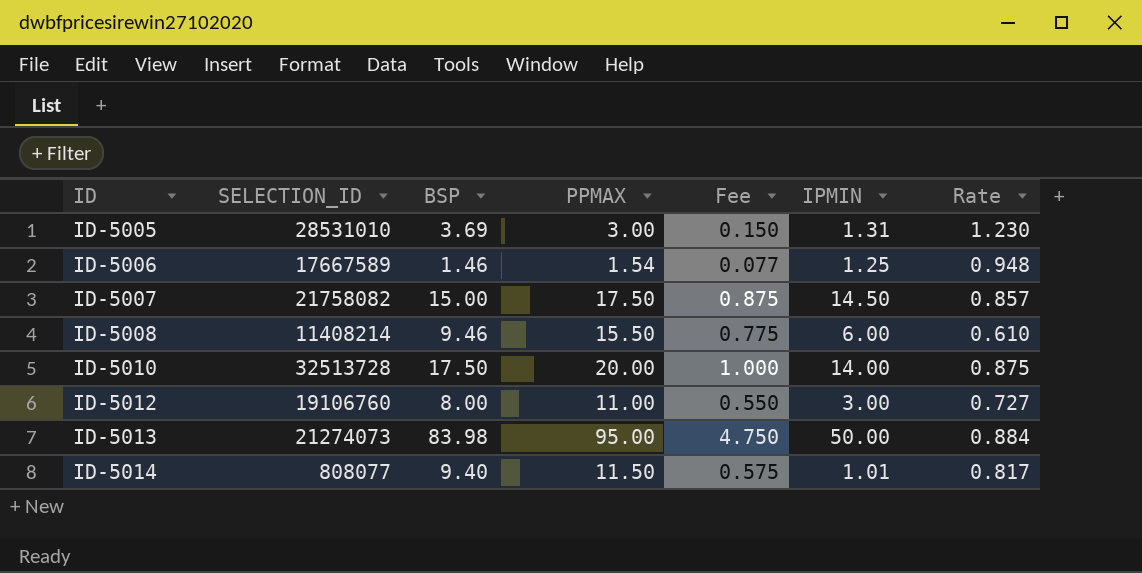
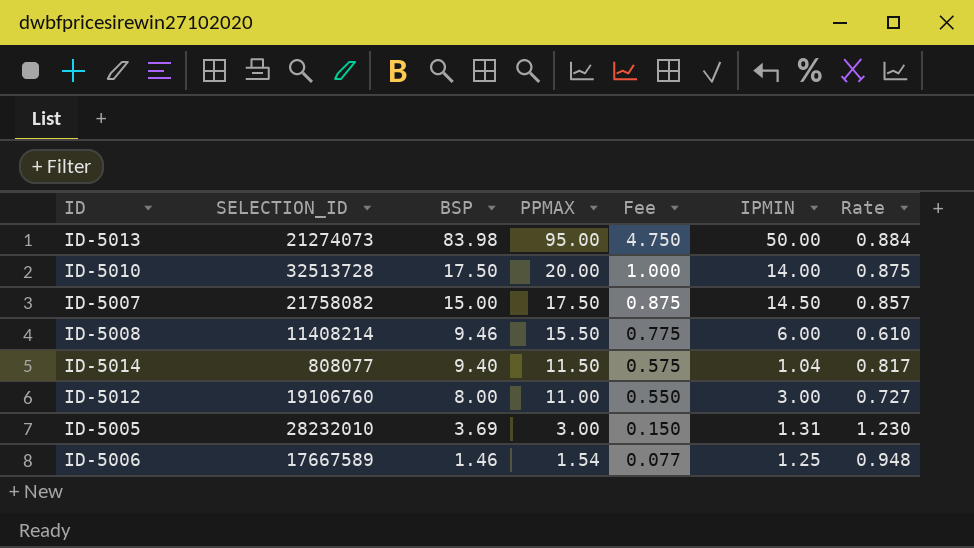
row order: ID ascending -> BSP descending
ID-5014 | IPMIN: 1.01 -> 1.04
ID-5005 | SELECTION_ID: 28531010 -> 28232010

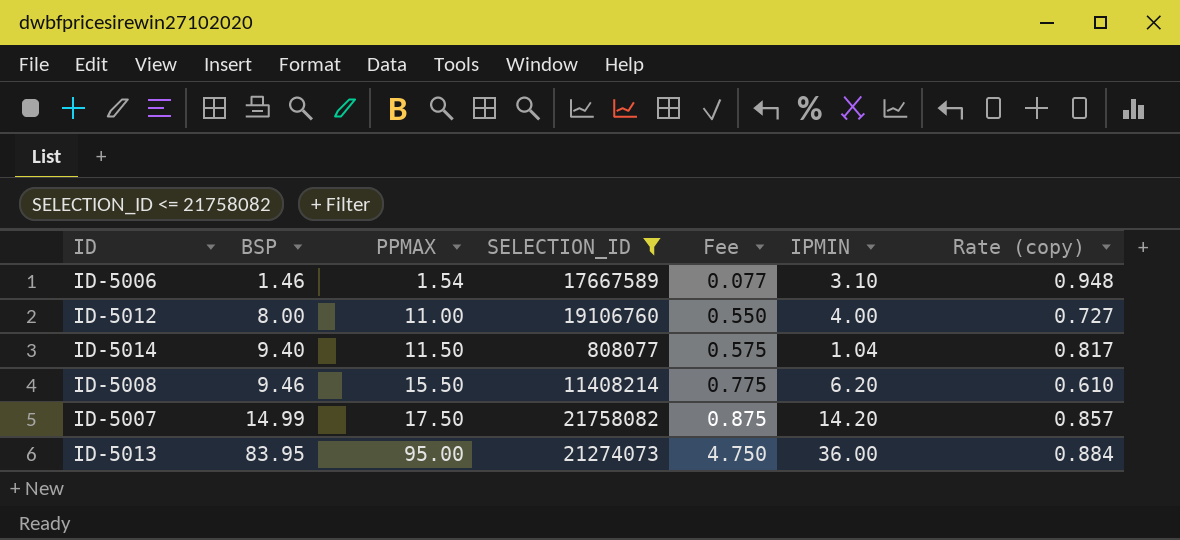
filter: none -> SELECTION_ID <= 21758082
row order: BSP descending -> BSP ascending
column SELECTION_ID | position: 2 -> 4
column name: Rate -> Rate (copy)
ID-5006 | IPMIN: 1.25 -> 3.10
ID-5012 | IPMIN: 3.00 -> 4.00
ID-5008 | IPMIN: 6.00 -> 6.20
ID-5007 | BSP: 15.00 -> 14.99
ID-5007 | IPMIN: 14.50 -> 14.20
ID-5013 | BSP: 83.98 -> 83.95
ID-5013 | IPMIN: 50.00 -> 36.00

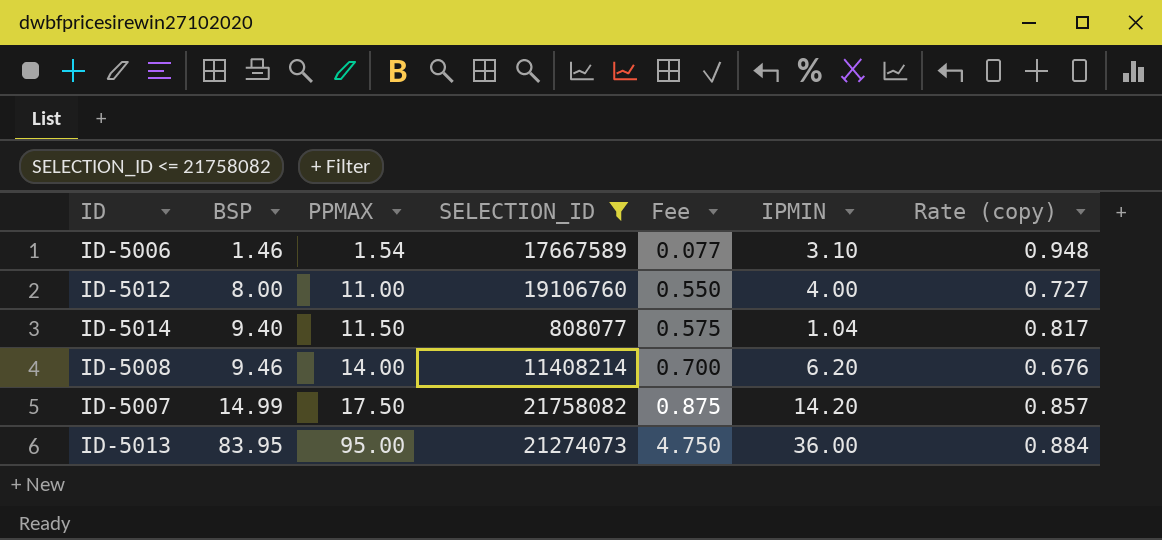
ID-5008 | PPMAX: 15.50 -> 14.00
ID-5008 | Fee: 0.775 -> 0.700
ID-5008 | Rate (copy): 0.610 -> 0.676

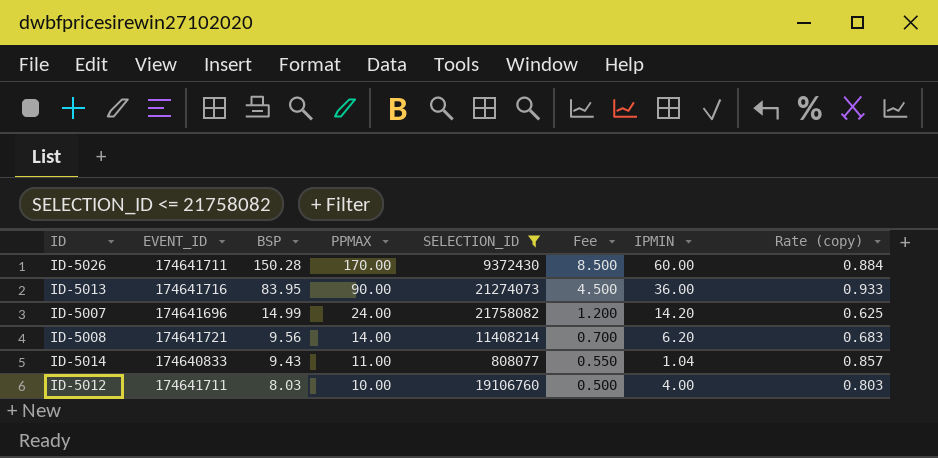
row order: BSP ascending -> BSP descending
column EVENT_ID | position: none -> 2
row ID-5006: 1.46 | 1.54 | 17667589 | 0.077 | 3.10 | 0.948 -> none
row ID-5026: none -> 174641711 | 150.28 | 170.00 | 9372430 | 8.500 | 60.00 | 0.884
ID-5013 | PPMAX: 95.00 -> 90.00
ID-5013 | Fee: 4.750 -> 4.500
ID-5013 | Rate (copy): 0.884 -> 0.933
ID-5007 | PPMAX: 17.50 -> 24.00
ID-5007 | Fee: 0.875 -> 1.200
ID-5007 | Rate (copy): 0.857 -> 0.625
ID-5008 | BSP: 9.46 -> 9.56
ID-5008 | Rate (copy): 0.676 -> 0.683
ID-5014 | BSP: 9.40 -> 9.43
ID-5014 | PPMAX: 11.50 -> 11.00
ID-5014 | Fee: 0.575 -> 0.550
ID-5014 | Rate (copy): 0.817 -> 0.857
ID-5012 | BSP: 8.00 -> 8.03
ID-5012 | PPMAX: 11.00 -> 10.00
ID-5012 | Fee: 0.550 -> 0.500
ID-5012 | Rate (copy): 0.727 -> 0.803

